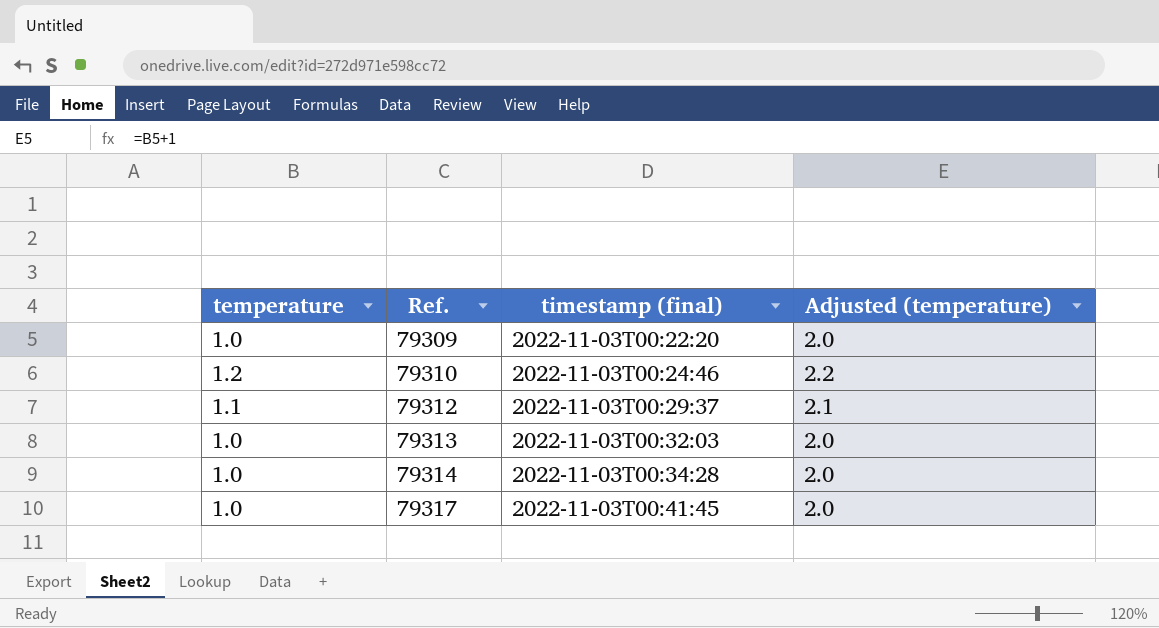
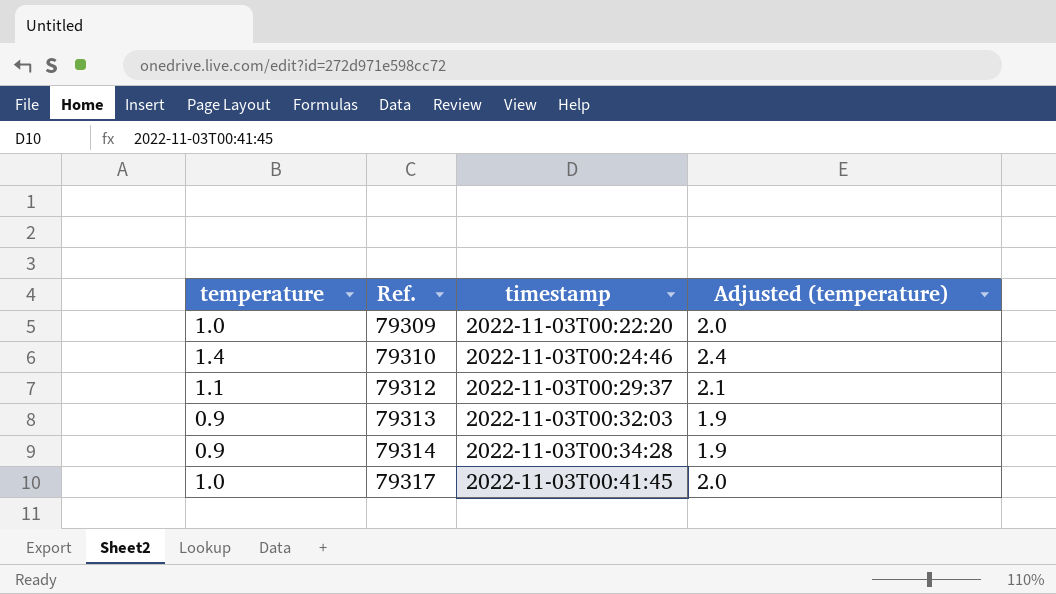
column name: timestamp (final) -> timestamp
79310 | temperature: 1.2 -> 1.4
79310 | Adjusted (temperature): 2.2 -> 2.4
79313 | temperature: 1.0 -> 0.9
79313 | Adjusted (temperature): 2.0 -> 1.9
79314 | temperature: 1.0 -> 0.9
79314 | Adjusted (temperature): 2.0 -> 1.9

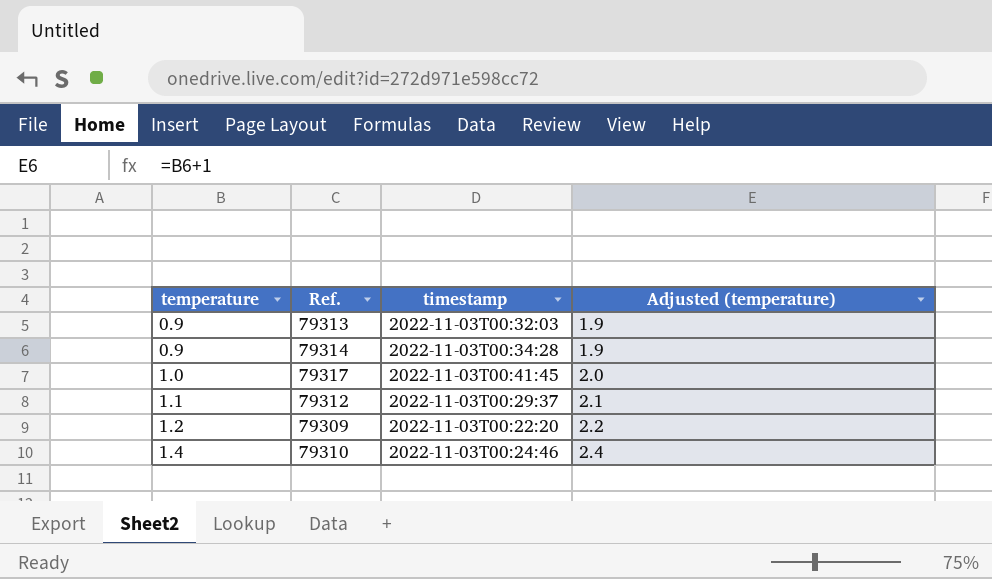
row order: Ref. ascending -> temperature ascending
79309 | temperature: 1.0 -> 1.2
79309 | Adjusted (temperature): 2.0 -> 2.2

